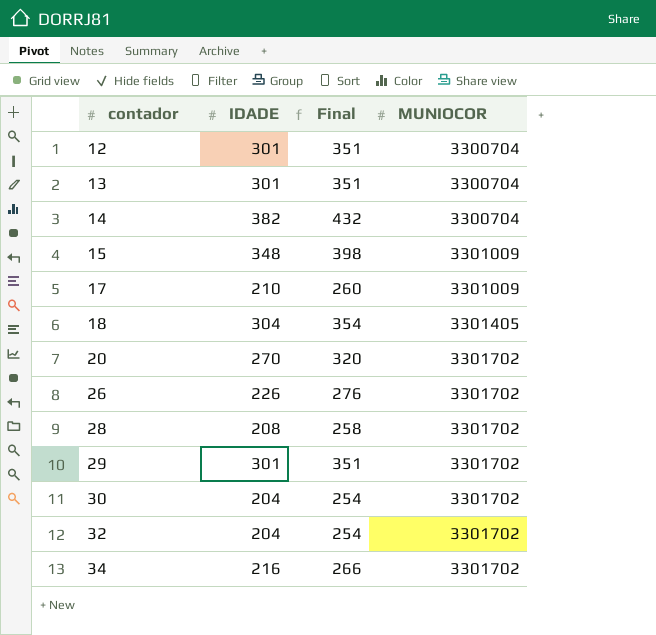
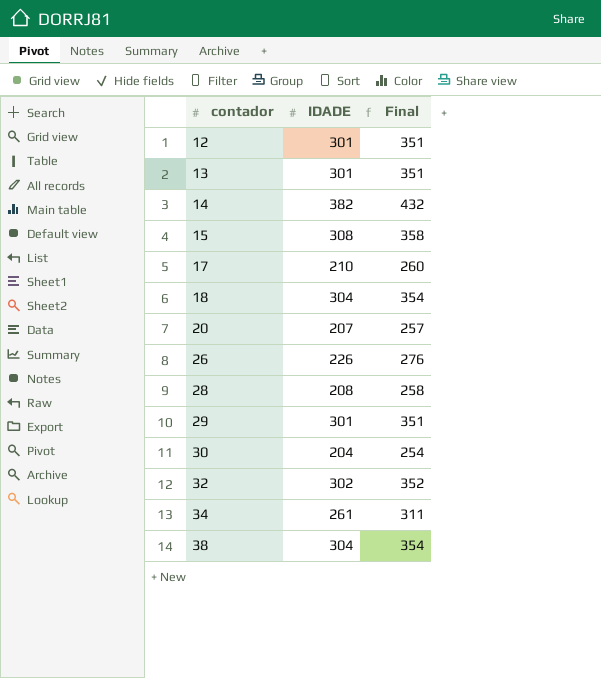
column MUNIOCOR | position: 4 -> none
15 | IDADE: 348 -> 308
15 | Final: 398 -> 358
20 | IDADE: 270 -> 207
20 | Final: 320 -> 257
32 | IDADE: 204 -> 302
32 | Final: 254 -> 352
34 | IDADE: 216 -> 261
34 | Final: 266 -> 311
row 38: none -> 304 | 354

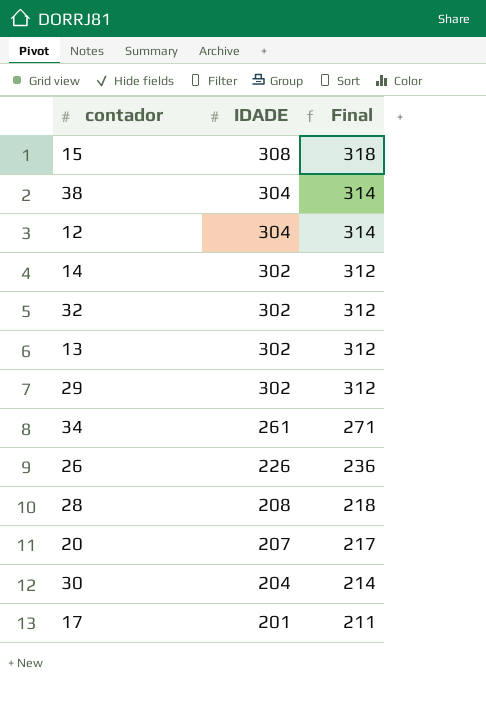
row order: contador ascending -> IDADE descending
column Final | formula: [IDADE] + 50 -> [IDADE] + 10
row 18: 304 | 354 -> none
12 | IDADE: 301 -> 304
14 | IDADE: 382 -> 302
13 | IDADE: 301 -> 302
29 | IDADE: 301 -> 302
17 | IDADE: 210 -> 201

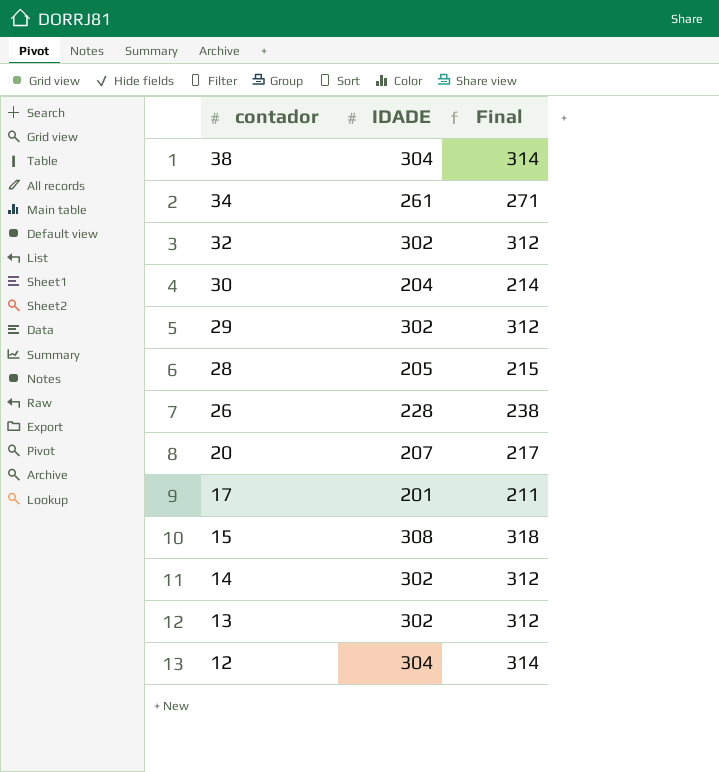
row order: IDADE descending -> contador descending
28 | IDADE: 208 -> 205
28 | Final: 218 -> 215
26 | IDADE: 226 -> 228
26 | Final: 236 -> 238

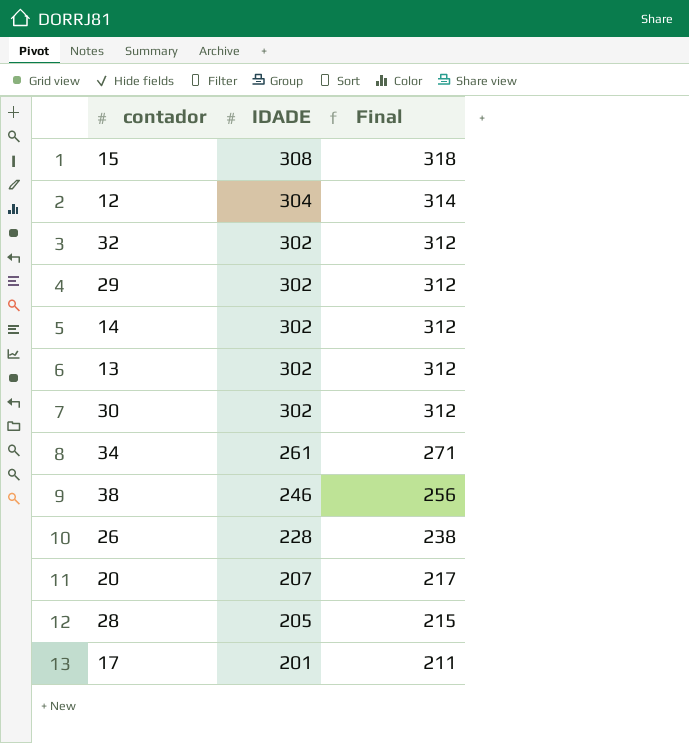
row order: contador descending -> IDADE descending
30 | IDADE: 204 -> 302
30 | Final: 214 -> 312
38 | IDADE: 304 -> 246
38 | Final: 314 -> 256

